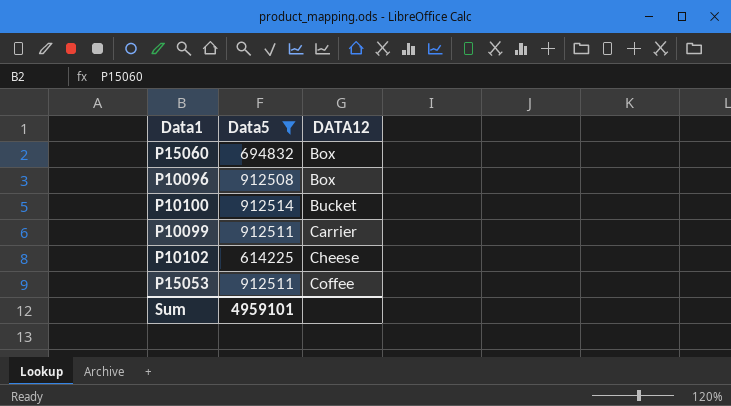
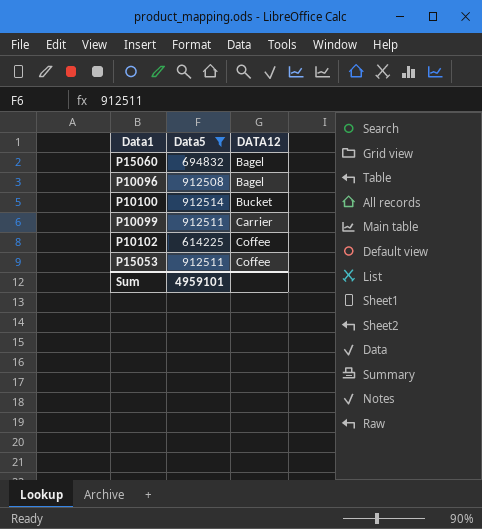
P15060 | DATA12: Box -> Bagel
P10096 | DATA12: Box -> Bagel
P10102 | DATA12: Cheese -> Coffee

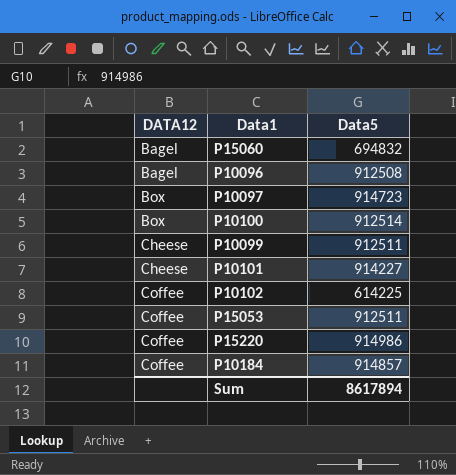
filter: Data5 <= 912514 -> none
column DATA12 | position: 3 -> 1
P10100 | DATA12: Bucket -> Box
P10099 | DATA12: Carrier -> Cheese
Sum | Data5: 4959101 -> 8617894

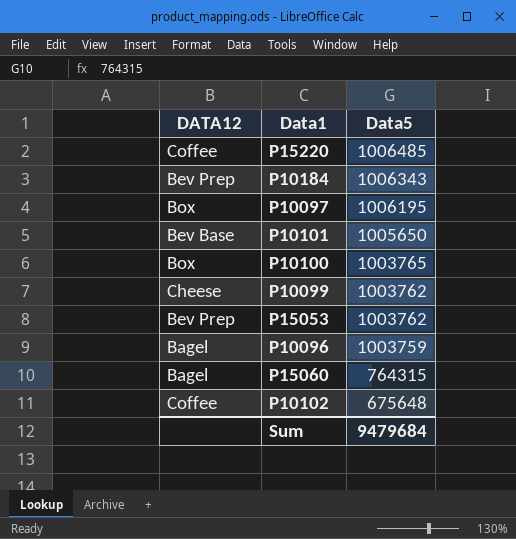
row order: DATA12 ascending -> Data5 descending
P15220 | Data5: 914986 -> 1006485
P10184 | DATA12: Coffee -> Bev Prep
P10184 | Data5: 914857 -> 1006343
P10097 | Data5: 914723 -> 1006195
P10101 | DATA12: Cheese -> Bev Base
P10101 | Data5: 914227 -> 1005650
P10100 | Data5: 912514 -> 1003765
P10099 | Data5: 912511 -> 1003762
P15053 | DATA12: Coffee -> Bev Prep
P15053 | Data5: 912511 -> 1003762
P10096 | Data5: 912508 -> 1003759
P15060 | Data5: 694832 -> 764315
P10102 | Data5: 614225 -> 675648
Sum | Data5: 8617894 -> 9479684

